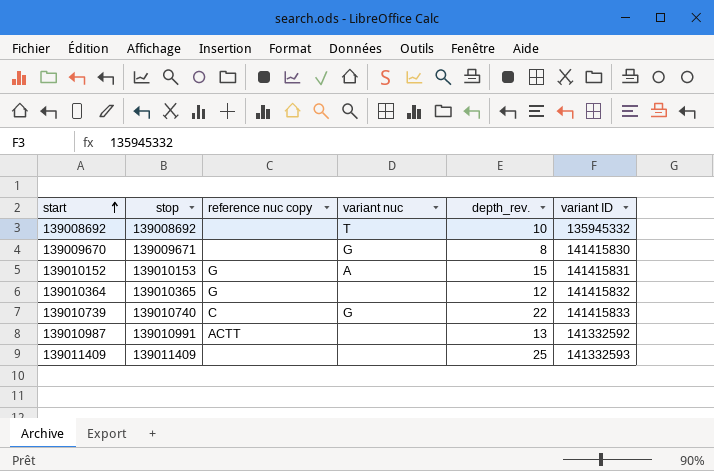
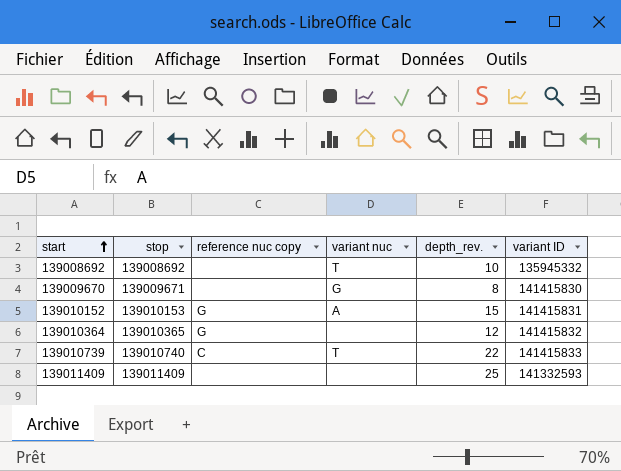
row 139010987: 139010991 | ACTT | none | 13 | 141332592 -> none
139010739 | variant nuc: G -> T

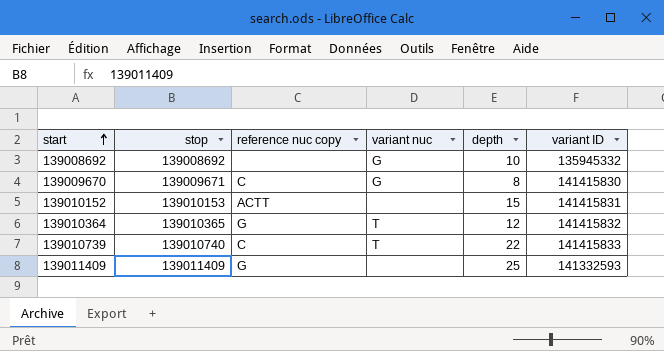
column name: depth_rev. -> depth
139008692 | variant nuc: T -> G
139009670 | reference nuc copy: none -> C
139010152 | reference nuc copy: G -> ACTT
139010152 | variant nuc: A -> none
139010364 | variant nuc: none -> T
139011409 | reference nuc copy: none -> G

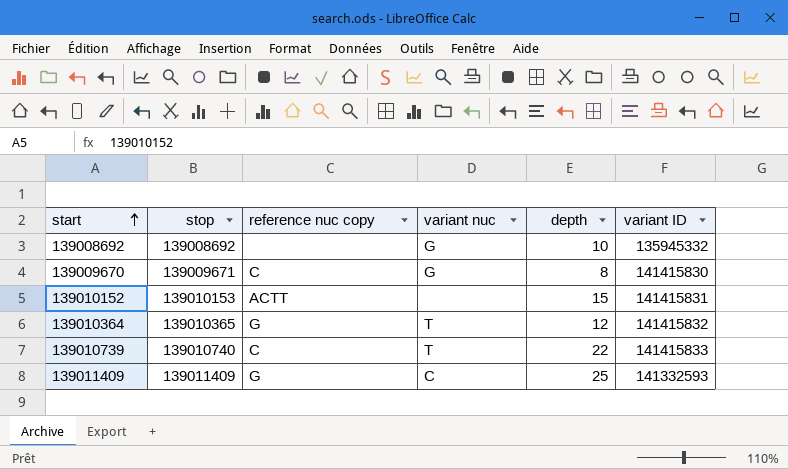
139011409 | variant nuc: none -> C

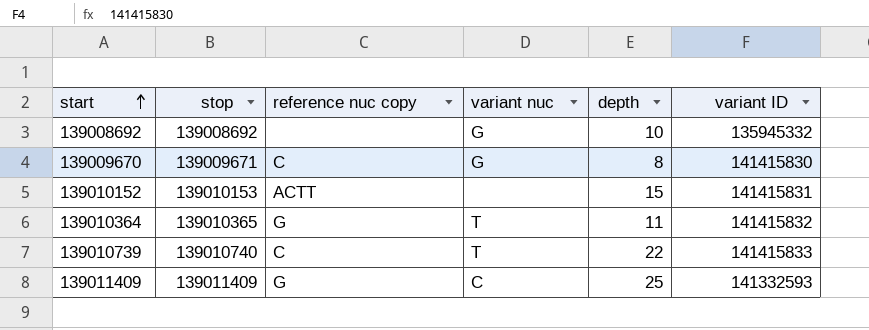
139010364 | depth: 12 -> 11

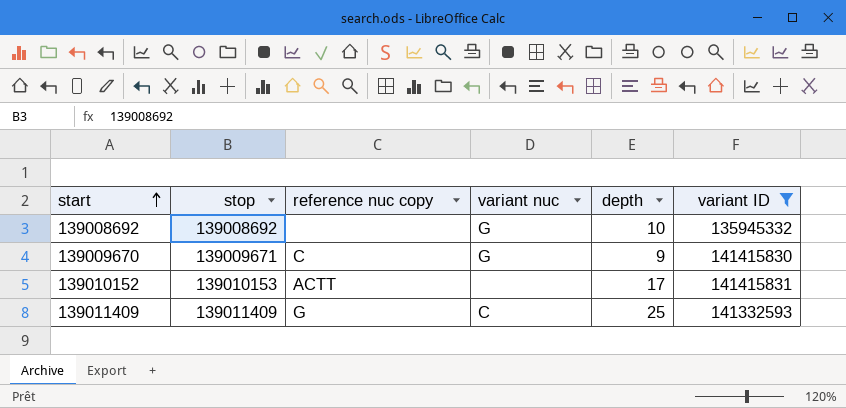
filter: none -> variant ID <= 141415831
139009670 | depth: 8 -> 9
139010152 | depth: 15 -> 17

